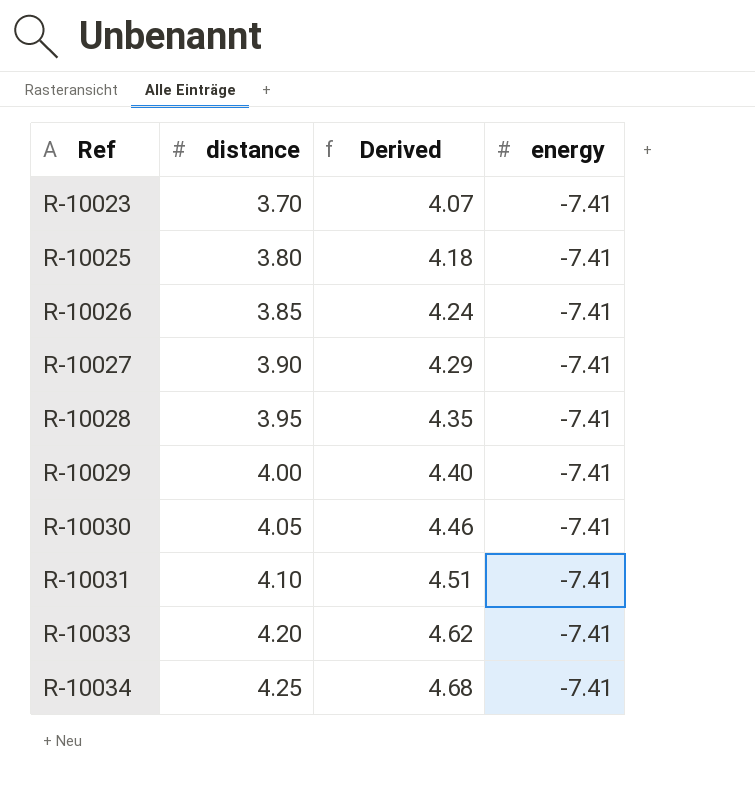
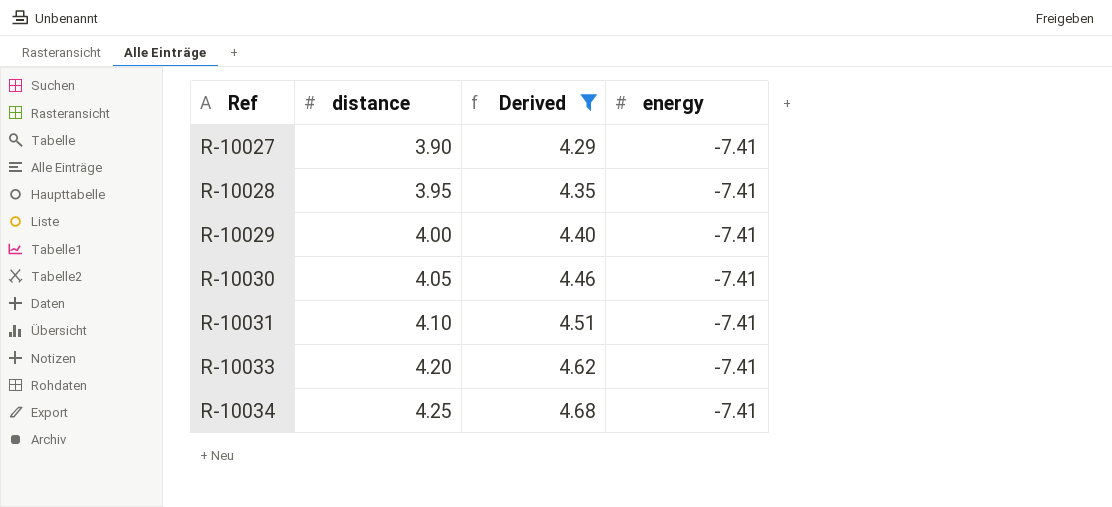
filter: none -> Derived >= 4.29

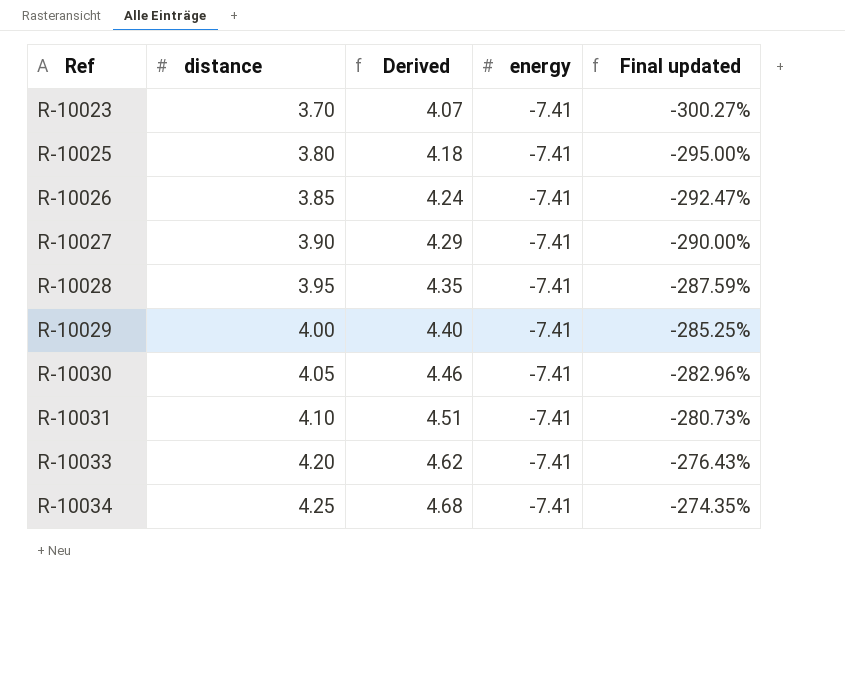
filter: Derived >= 4.29 -> none
column Final updated | formula: none -> ([energy] - [distance]) / [distance]

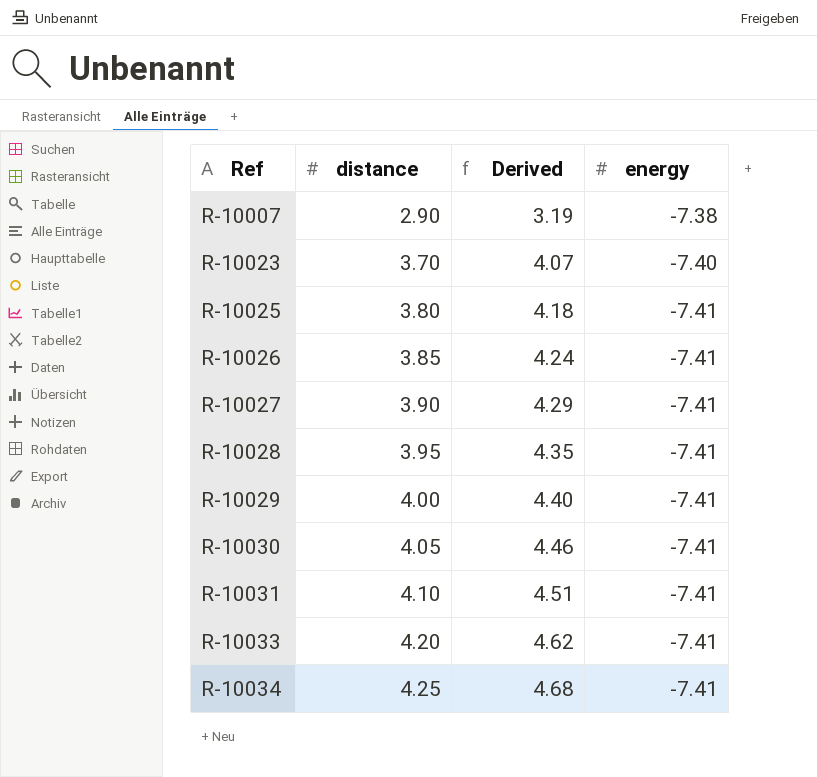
column Final updated | formula: ([energy] - [distance]) / [distance] -> none
row R-10007: none -> 2.90 | 3.19 | -7.38
R-10023 | energy: -7.41 -> -7.40

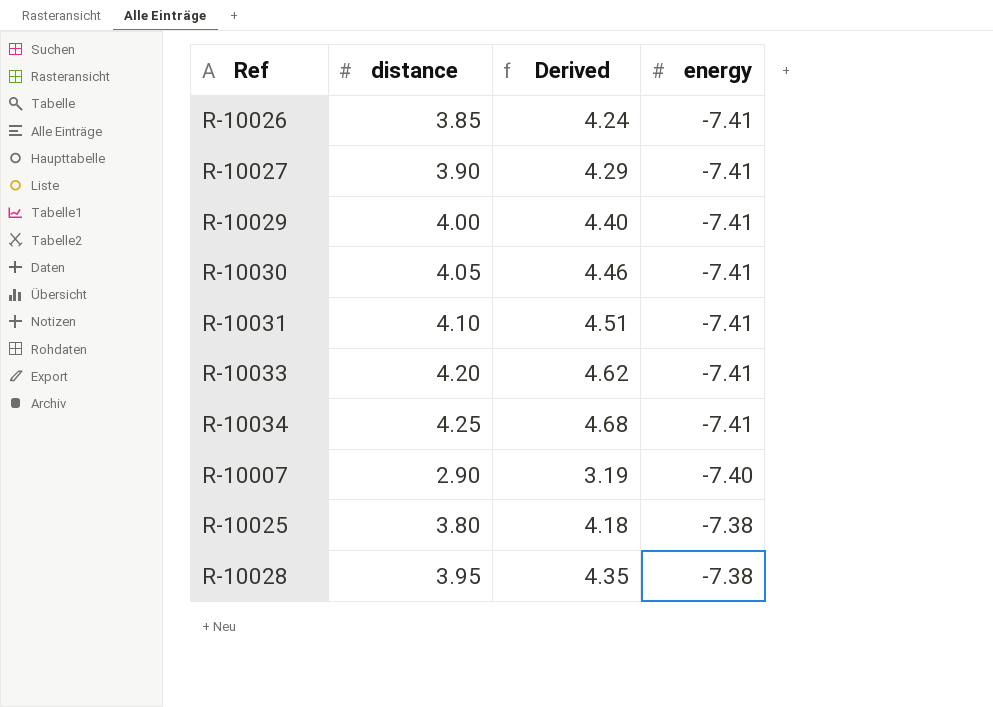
row order: Ref ascending -> energy ascending
row R-10023: 3.70 | 4.07 | -7.40 -> none
R-10007 | energy: -7.38 -> -7.40
R-10025 | energy: -7.41 -> -7.38
R-10028 | energy: -7.41 -> -7.38

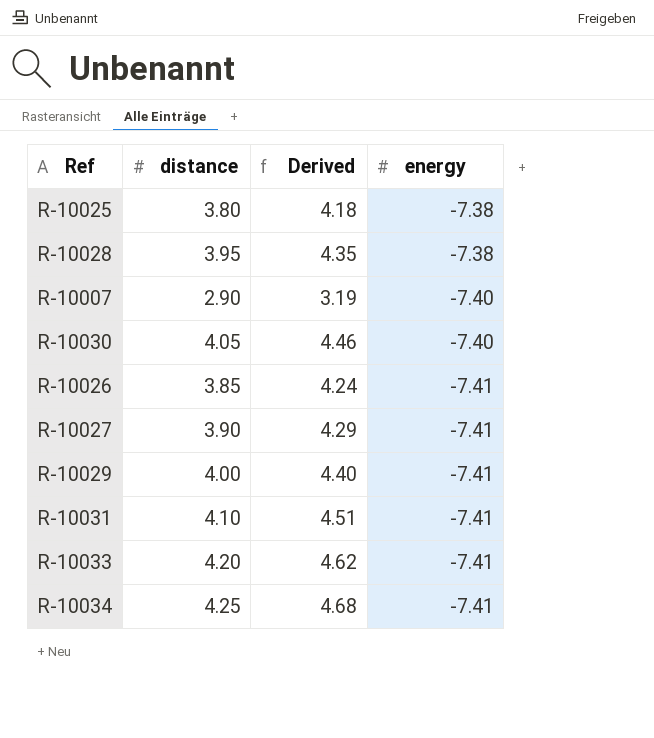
row order: energy ascending -> energy descending
R-10030 | energy: -7.41 -> -7.40

